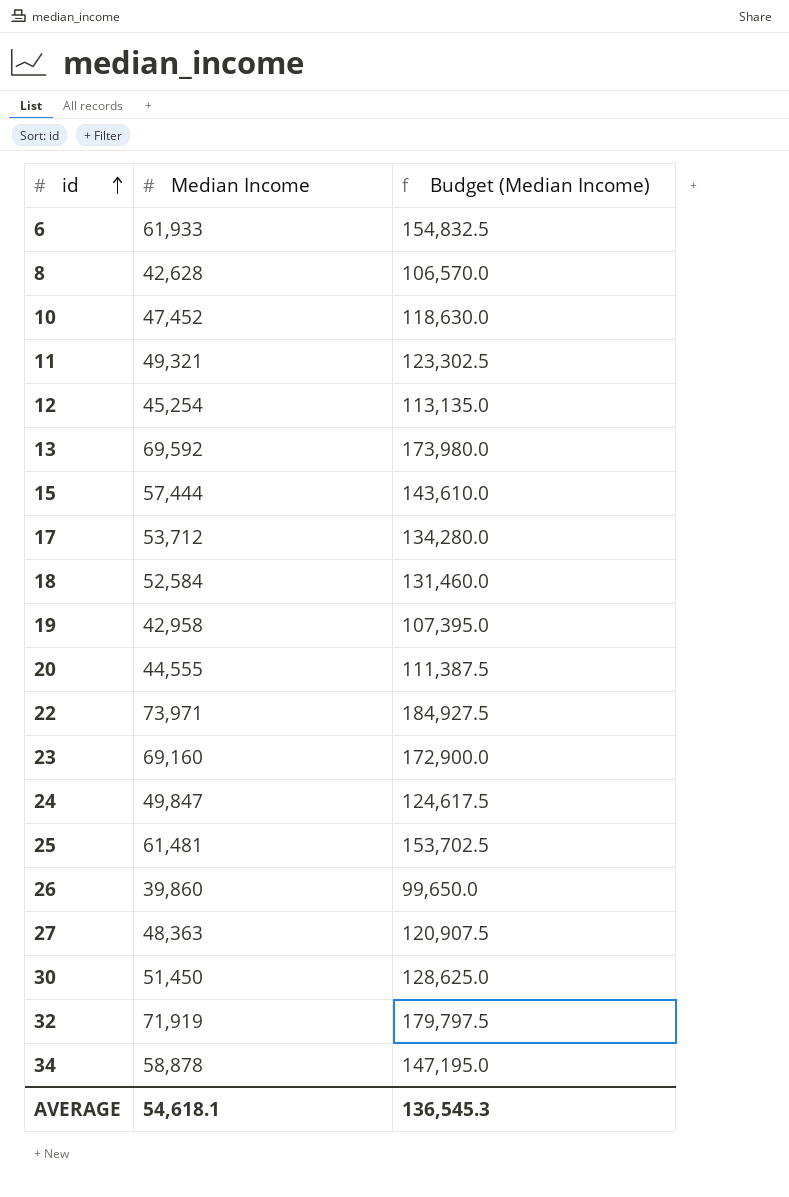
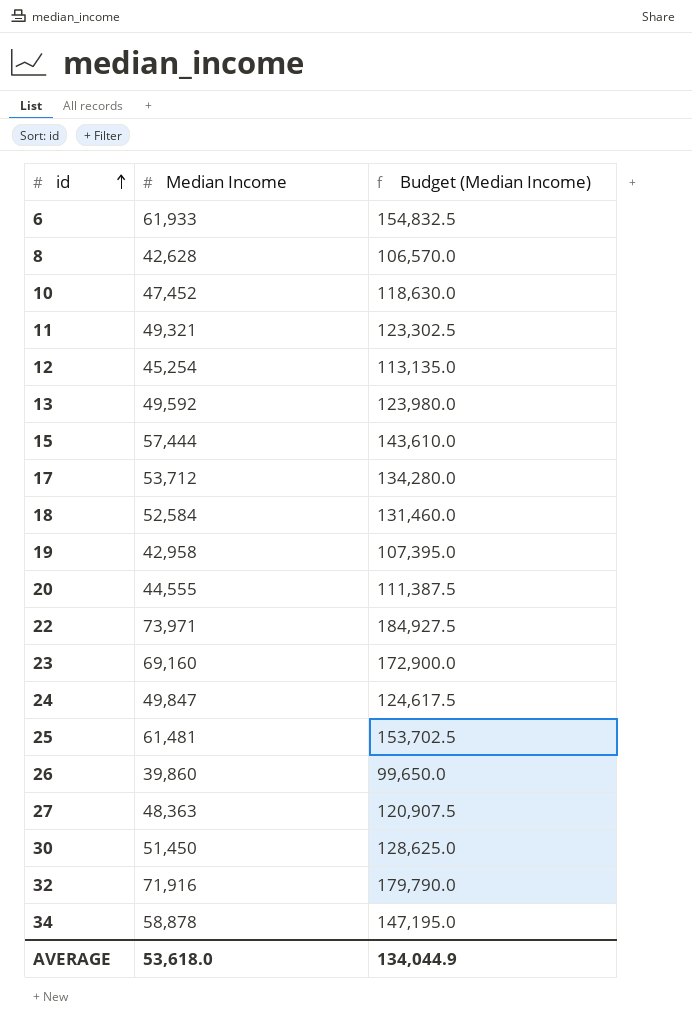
13 | Median Income: 69,592 -> 49,592
13 | Budget (Median Income): 173,980.0 -> 123,980.0
32 | Median Income: 71,919 -> 71,916
32 | Budget (Median Income): 179,797.5 -> 179,790.0
AVERAGE | Median Income: 54,618.1 -> 53,618.0
AVERAGE | Budget (Median Income): 136,545.3 -> 134,044.9

